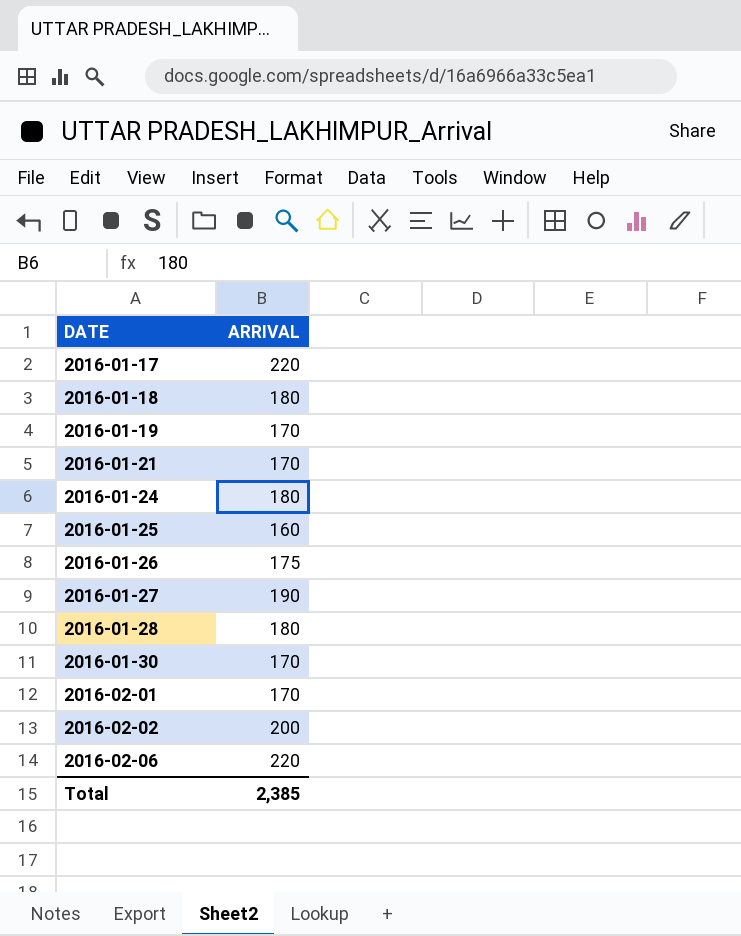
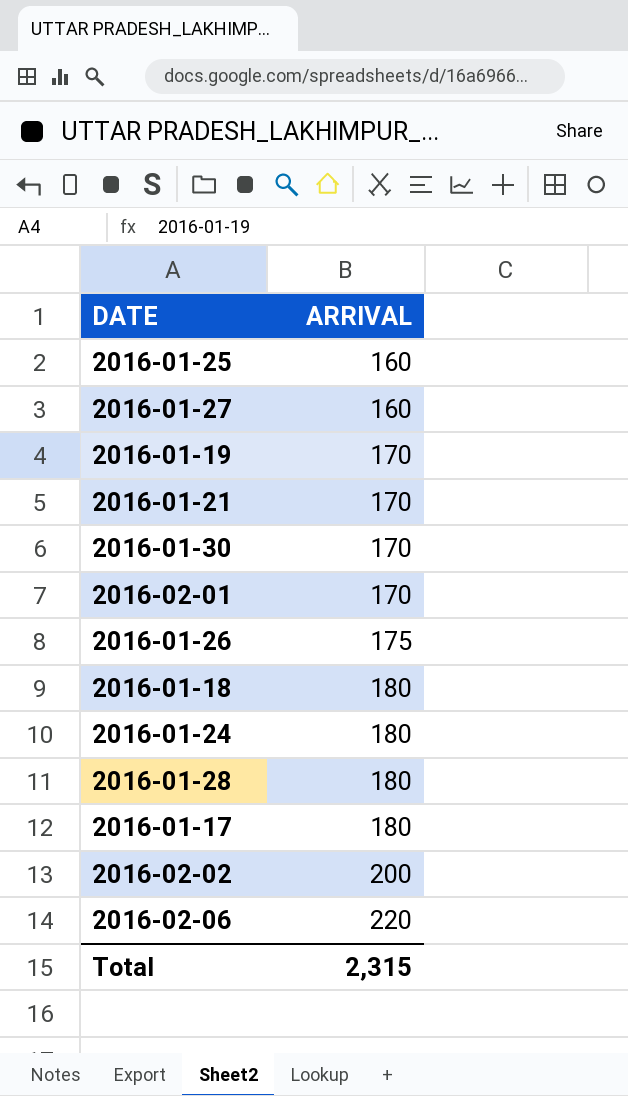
row order: DATE ascending -> ARRIVAL ascending
2016-01-27 | ARRIVAL: 190 -> 160
2016-01-17 | ARRIVAL: 220 -> 180
Total | ARRIVAL: 2,385 -> 2,315

